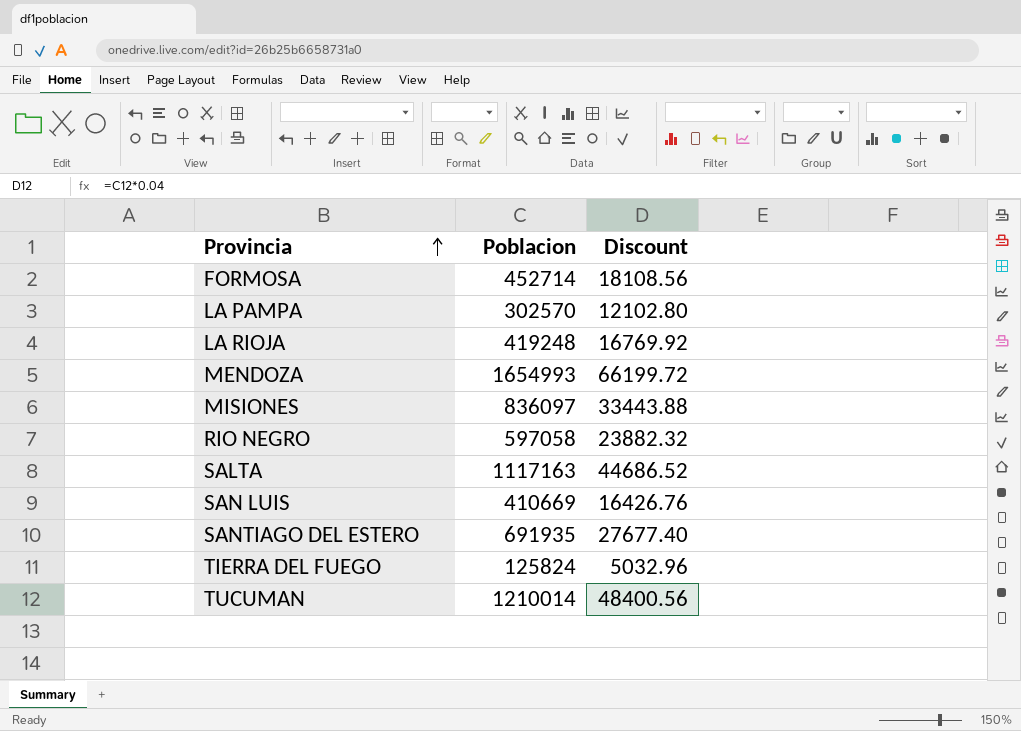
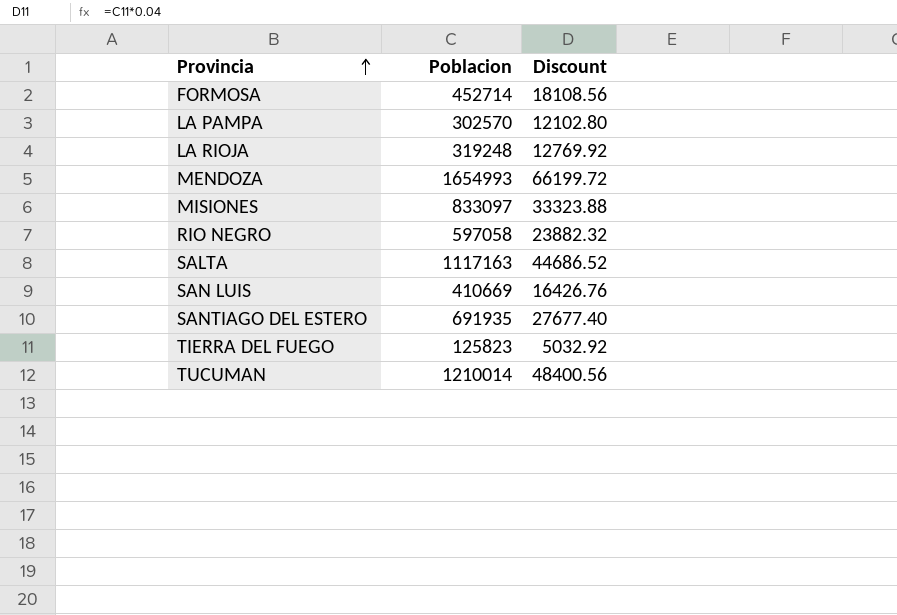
LA RIOJA | Poblacion: 419248 -> 319248
LA RIOJA | Discount: 16769.92 -> 12769.92
MISIONES | Poblacion: 836097 -> 833097
MISIONES | Discount: 33443.88 -> 33323.88
TIERRA DEL FUEGO | Poblacion: 125824 -> 125823
TIERRA DEL FUEGO | Discount: 5032.96 -> 5032.92

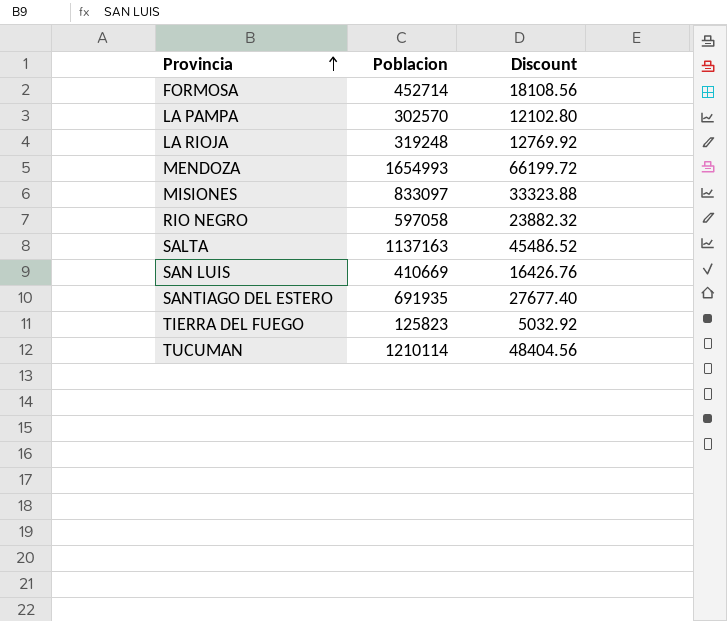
SALTA | Poblacion: 1117163 -> 1137163
SALTA | Discount: 44686.52 -> 45486.52
TUCUMAN | Poblacion: 1210014 -> 1210114
TUCUMAN | Discount: 48400.56 -> 48404.56

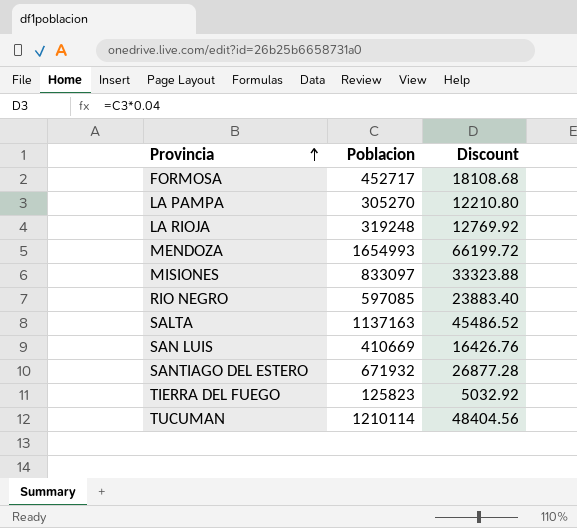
FORMOSA | Poblacion: 452714 -> 452717
FORMOSA | Discount: 18108.56 -> 18108.68
LA PAMPA | Poblacion: 302570 -> 305270
LA PAMPA | Discount: 12102.80 -> 12210.80
RIO NEGRO | Poblacion: 597058 -> 597085
RIO NEGRO | Discount: 23882.32 -> 23883.40
SANTIAGO DEL ESTERO | Poblacion: 691935 -> 671932
SANTIAGO DEL ESTERO | Discount: 27677.40 -> 26877.28

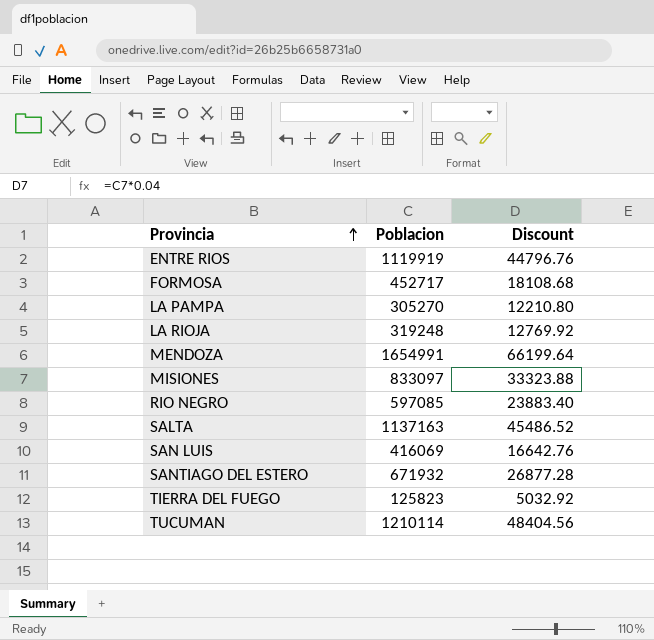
row ENTRE RIOS: none -> 1119919 | 44796.76
MENDOZA | Poblacion: 1654993 -> 1654991
MENDOZA | Discount: 66199.72 -> 66199.64
SAN LUIS | Poblacion: 410669 -> 416069
SAN LUIS | Discount: 16426.76 -> 16642.76

